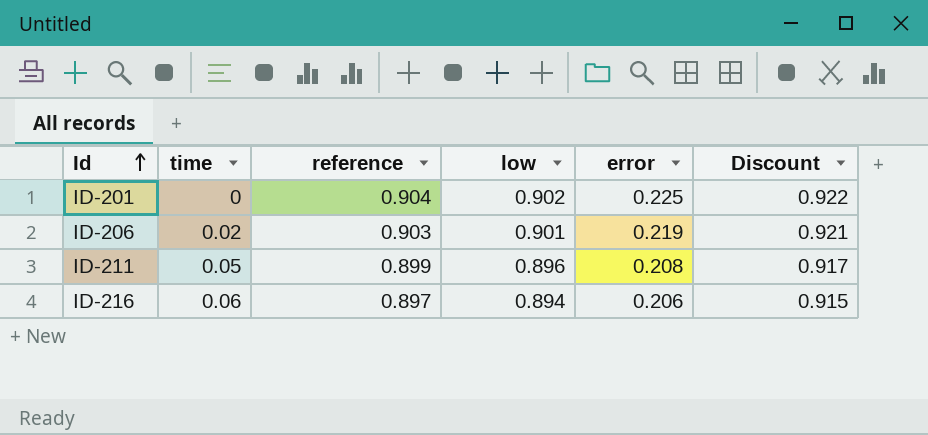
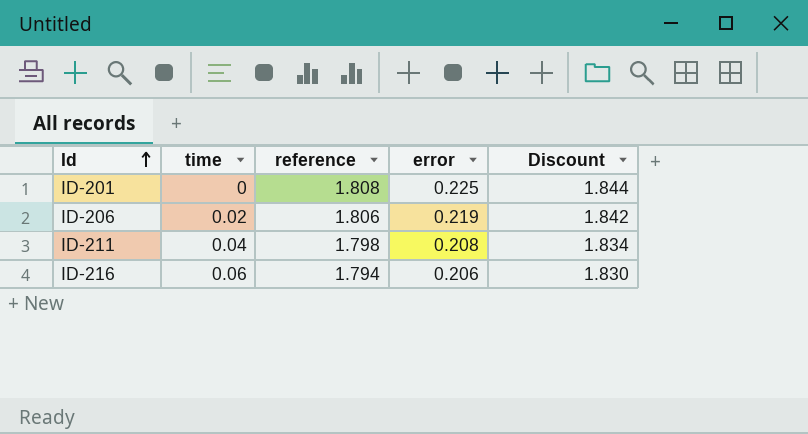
column low | position: 4 -> none
ID-201 | reference: 0.904 -> 1.808
ID-201 | Discount: 0.922 -> 1.844
ID-206 | reference: 0.903 -> 1.806
ID-206 | Discount: 0.921 -> 1.842
ID-211 | time: 0.05 -> 0.04
ID-211 | reference: 0.899 -> 1.798
ID-211 | Discount: 0.917 -> 1.834
ID-216 | reference: 0.897 -> 1.794
ID-216 | Discount: 0.915 -> 1.830

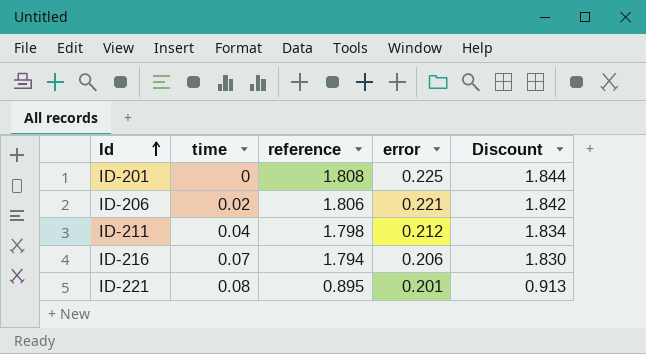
ID-206 | error: 0.219 -> 0.221
ID-211 | error: 0.208 -> 0.212
ID-216 | time: 0.06 -> 0.07
row ID-221: none -> 0.08 | 0.895 | 0.201 | 0.913

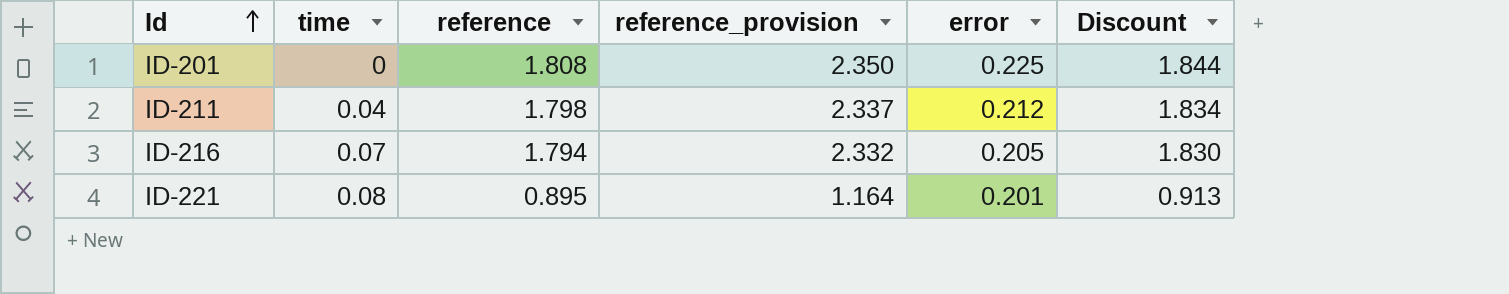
column reference_provision | formula: none -> [reference] * 1.3
row ID-206: 0.02 | 1.806 | 0.221 | 1.842 -> none
ID-216 | error: 0.206 -> 0.205

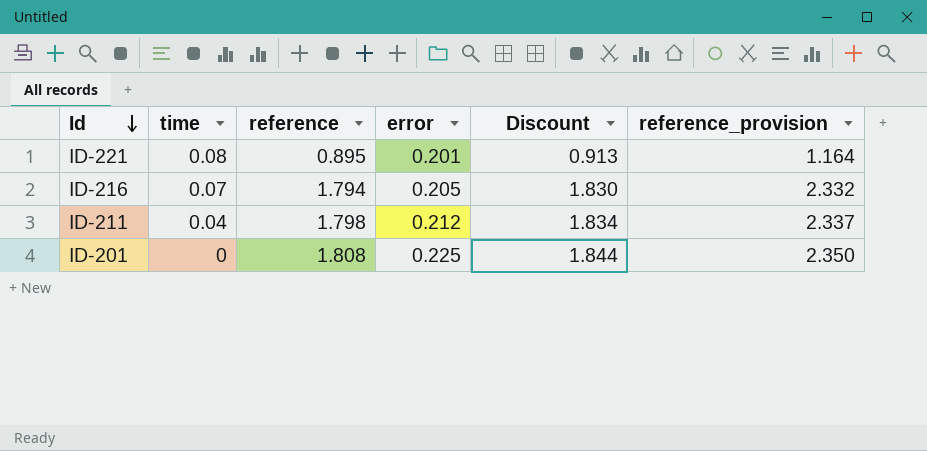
row order: Id ascending -> Id descending
column reference_provision | position: 4 -> 6

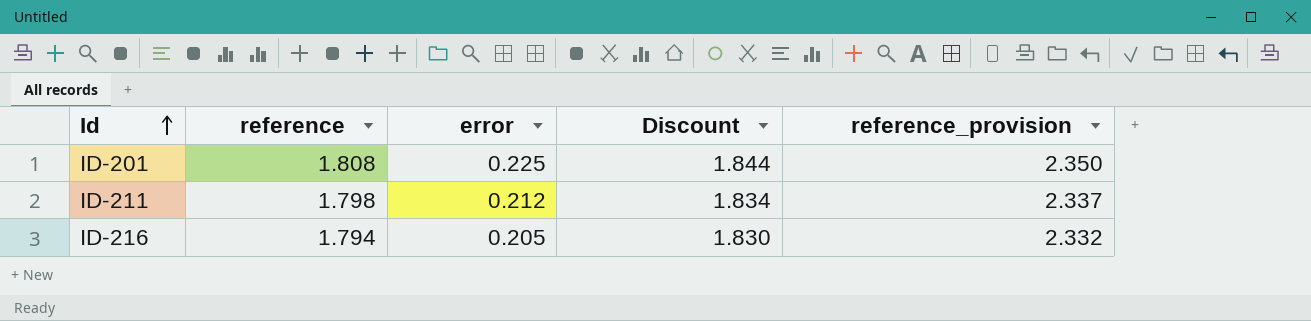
row order: Id descending -> Id ascending
column time | position: 2 -> none
row ID-221: 0.08 | 0.895 | 0.201 | 0.913 | 1.164 -> none

